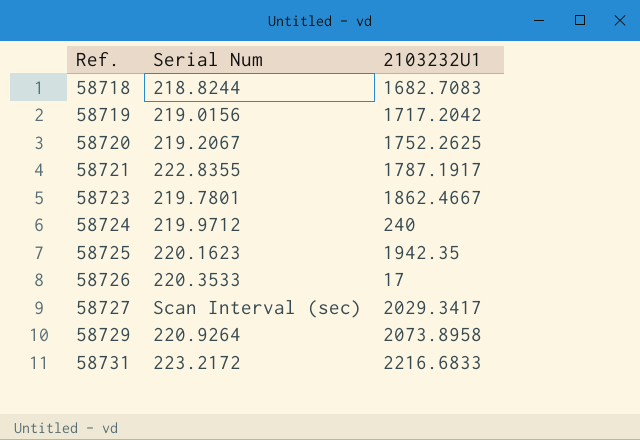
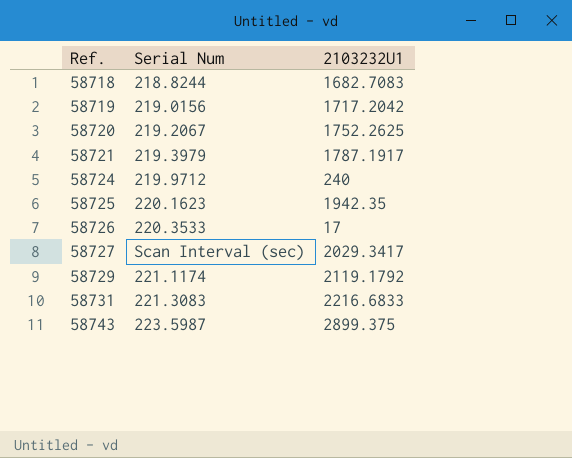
row 58723: 219.7801 | 1862.4667 -> none
58721 | Serial Num: 222.8355 -> 219.3979
58729 | Serial Num: 220.9264 -> 221.1174
58729 | 2103232U1: 2073.8958 -> 2119.1792
58731 | Serial Num: 223.2172 -> 221.3083
row 58743: none -> 223.5987 | 2899.375

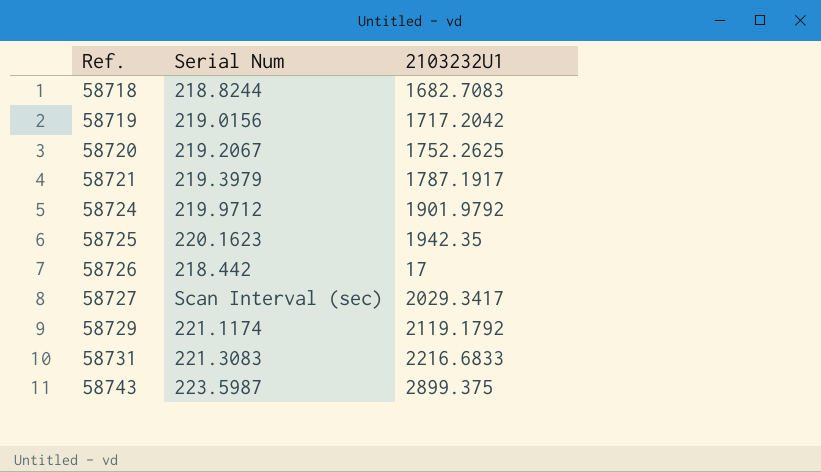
58724 | 2103232U1: 240 -> 1901.9792
58726 | Serial Num: 220.3533 -> 218.442

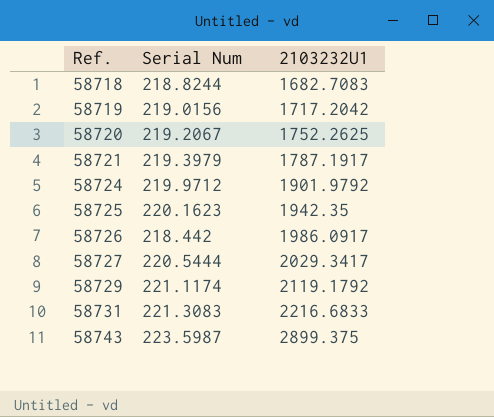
58726 | 2103232U1: 17 -> 1986.0917
58727 | Serial Num: Scan Interval (sec) -> 220.5444

